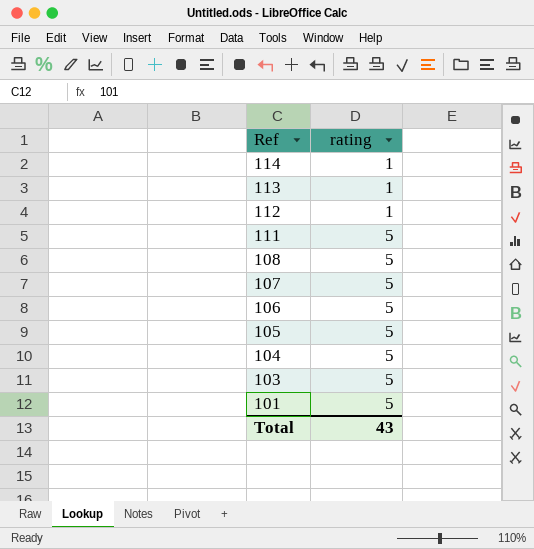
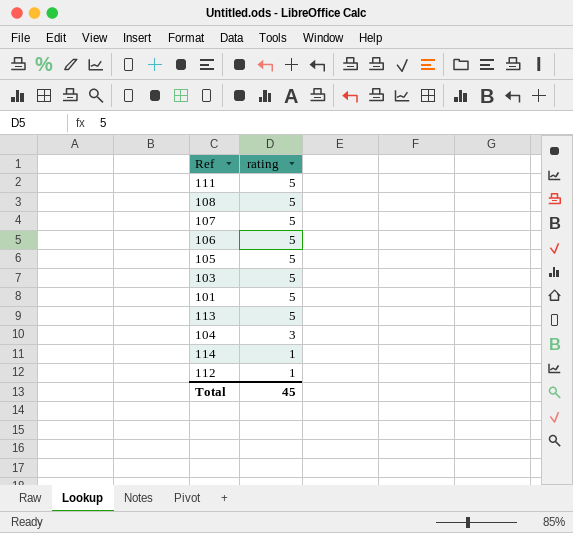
row order: Ref descending -> rating descending
113 | rating: 1 -> 5
104 | rating: 5 -> 3
Total | rating: 43 -> 45

